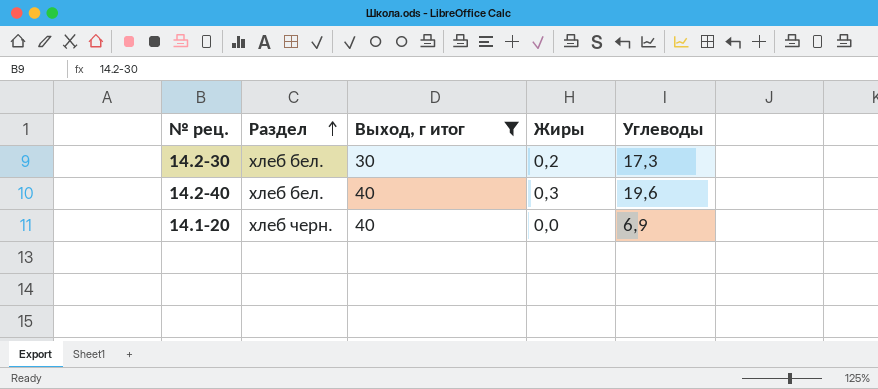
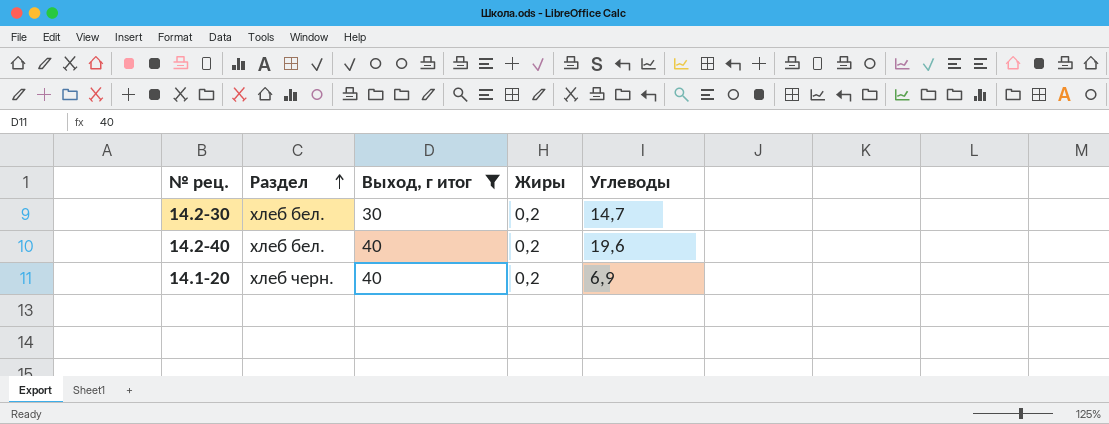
14.2-30 | Углеводы: 17,3 -> 14,7
14.2-40 | Жиры: 0,3 -> 0,2
14.1-20 | Жиры: 0,0 -> 0,2

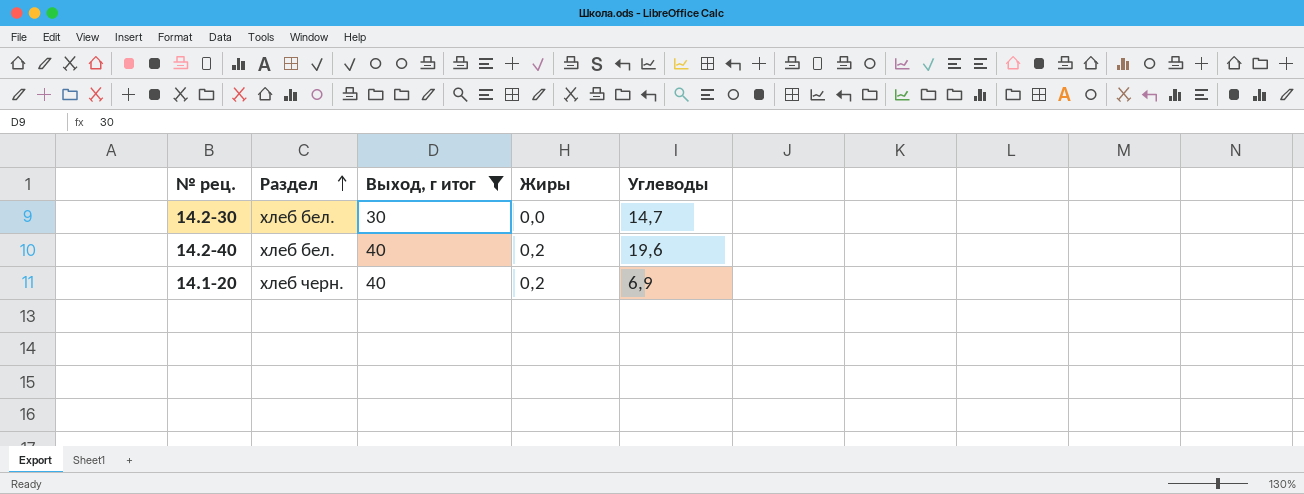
14.2-30 | Жиры: 0,2 -> 0,0

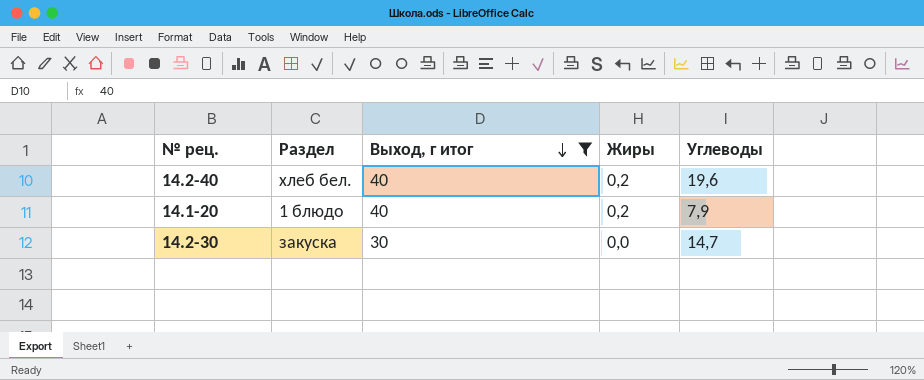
row order: Раздел ascending -> Выход, г итог descending
14.1-20 | Раздел: хлеб черн. -> 1 блюдо
14.1-20 | Углеводы: 6,9 -> 7,9
14.2-30 | Раздел: хлеб бел. -> закуска

